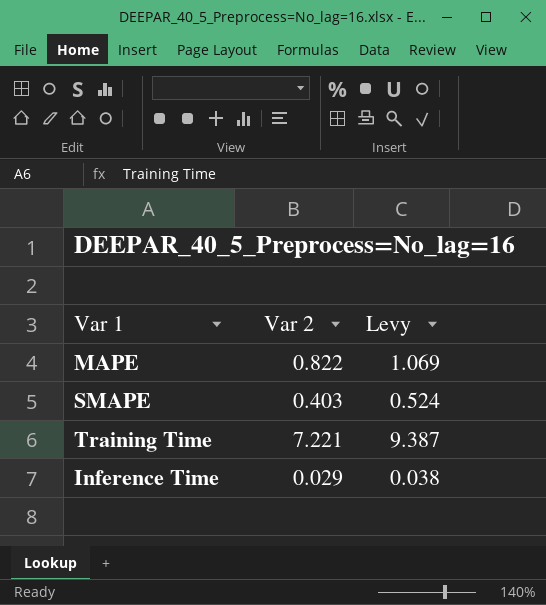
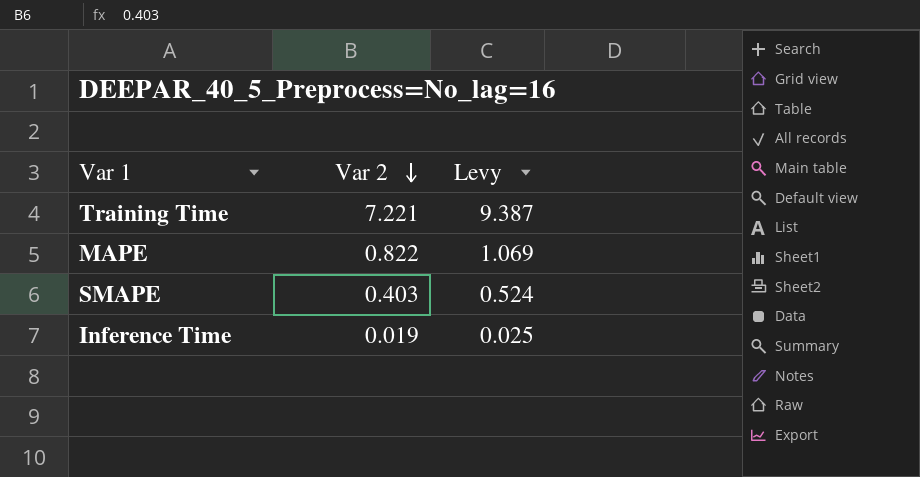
row order: none -> Var 2 descending
Inference Time | Var 2: 0.029 -> 0.019
Inference Time | Levy: 0.038 -> 0.025

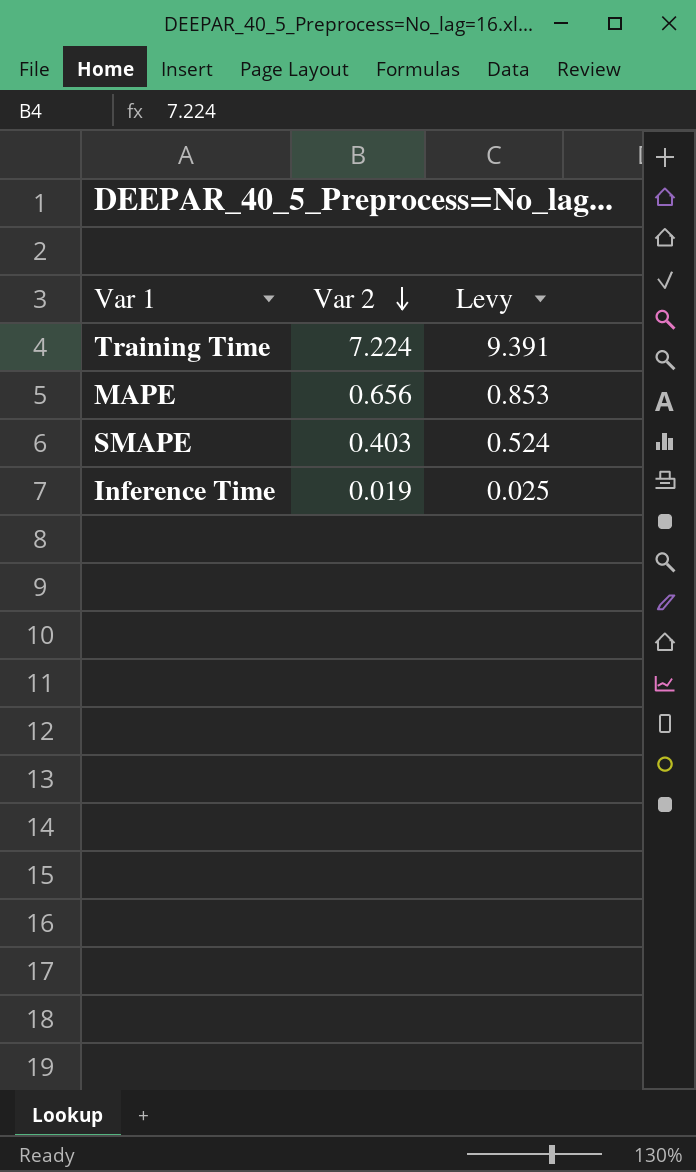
Training Time | Var 2: 7.221 -> 7.224
Training Time | Levy: 9.387 -> 9.391
MAPE | Var 2: 0.822 -> 0.656
MAPE | Levy: 1.069 -> 0.853

